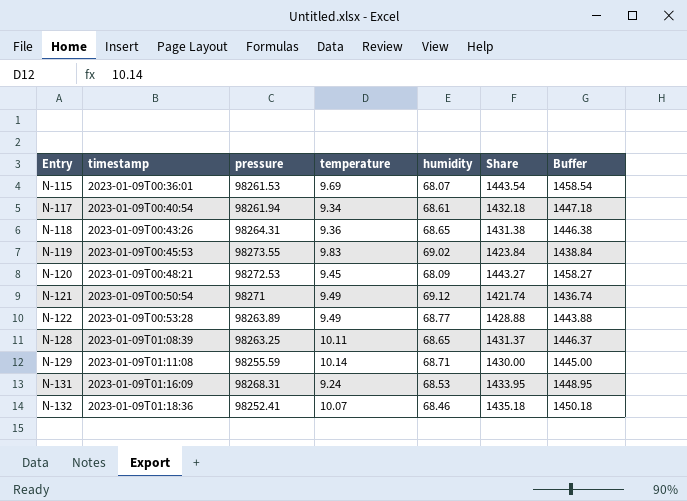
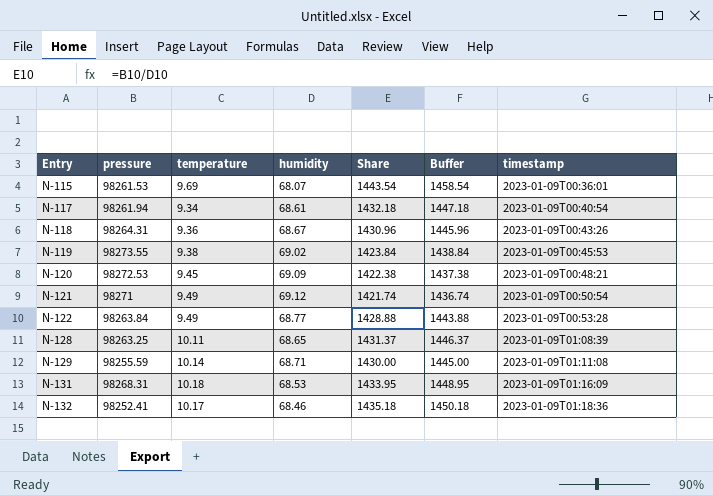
column timestamp | position: 2 -> 7
N-118 | humidity: 68.65 -> 68.67
N-118 | Share: 1431.38 -> 1430.96
N-118 | Buffer: 1446.38 -> 1445.96
N-119 | temperature: 9.83 -> 9.38
N-120 | humidity: 68.09 -> 69.09
N-120 | Share: 1443.27 -> 1422.38
N-120 | Buffer: 1458.27 -> 1437.38
N-122 | pressure: 98263.89 -> 98263.84
N-131 | temperature: 9.24 -> 10.18
N-132 | temperature: 10.07 -> 10.17

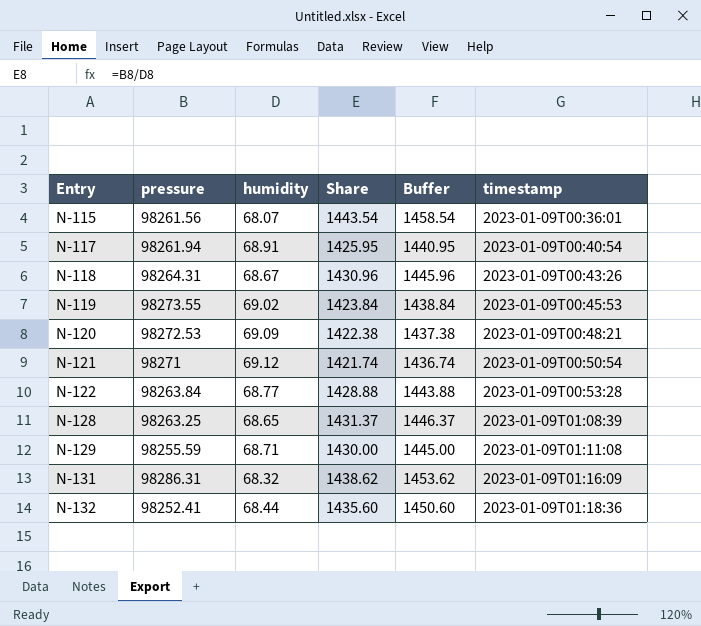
column temperature | position: 3 -> none
N-115 | pressure: 98261.53 -> 98261.56
N-117 | humidity: 68.61 -> 68.91
N-117 | Share: 1432.18 -> 1425.95
N-117 | Buffer: 1447.18 -> 1440.95
N-131 | pressure: 98268.31 -> 98286.31
N-131 | humidity: 68.53 -> 68.32
N-131 | Share: 1433.95 -> 1438.62
N-131 | Buffer: 1448.95 -> 1453.62
N-132 | humidity: 68.46 -> 68.44
N-132 | Share: 1435.18 -> 1435.60
N-132 | Buffer: 1450.18 -> 1450.60

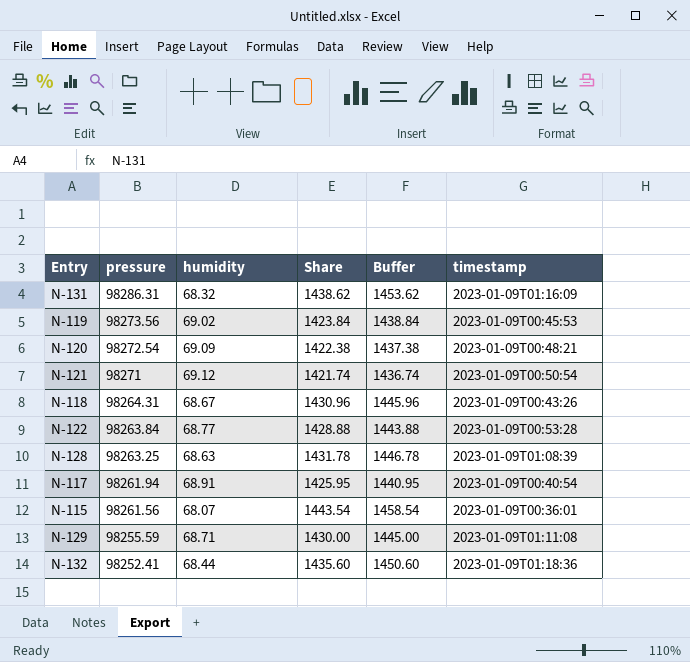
row order: Entry ascending -> pressure descending
N-119 | pressure: 98273.55 -> 98273.56
N-120 | pressure: 98272.53 -> 98272.54
N-128 | humidity: 68.65 -> 68.63
N-128 | Share: 1431.37 -> 1431.78
N-128 | Buffer: 1446.37 -> 1446.78

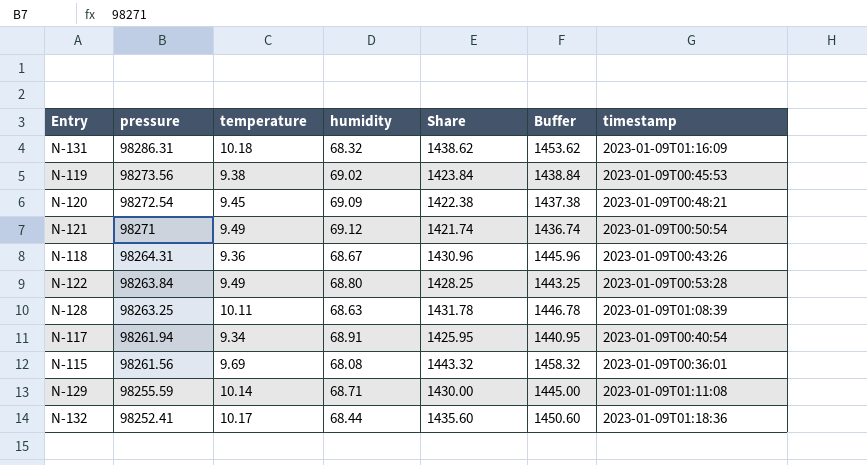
column temperature | position: none -> 3
N-122 | humidity: 68.77 -> 68.80
N-122 | Share: 1428.88 -> 1428.25
N-122 | Buffer: 1443.88 -> 1443.25
N-115 | humidity: 68.07 -> 68.08
N-115 | Share: 1443.54 -> 1443.32
N-115 | Buffer: 1458.54 -> 1458.32

